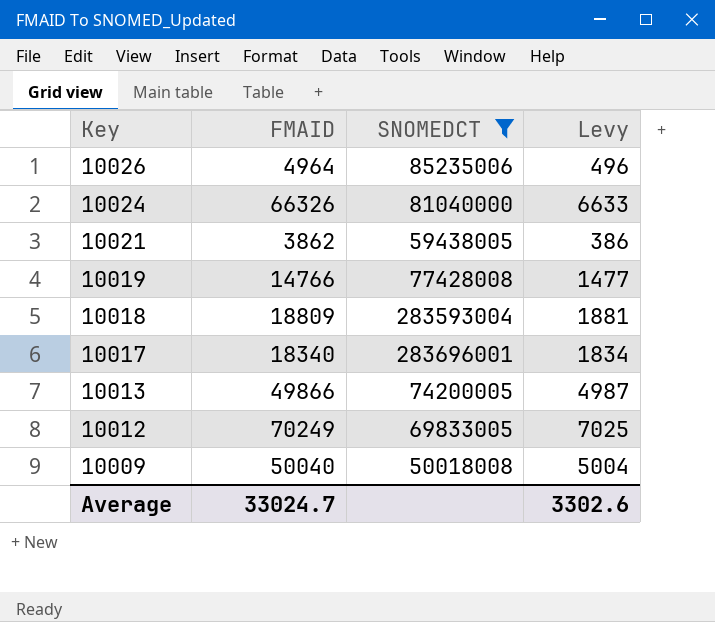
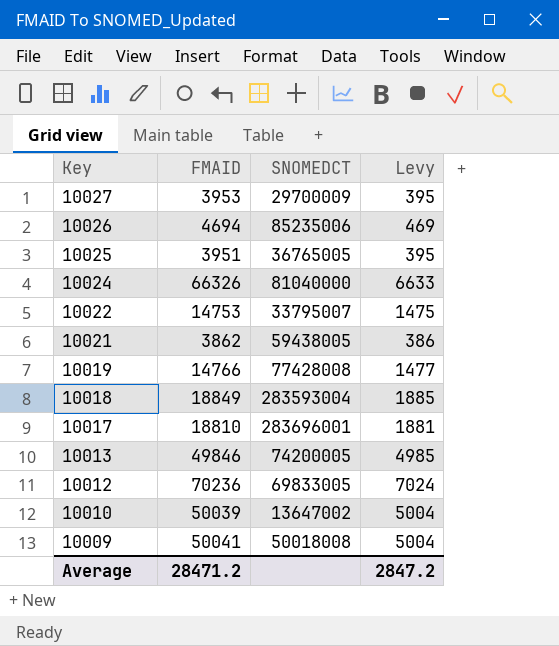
filter: SNOMEDCT >= 50018008 -> none
10026 | FMAID: 4964 -> 4694
10026 | Levy: 496 -> 469
10018 | FMAID: 18809 -> 18849
10018 | Levy: 1881 -> 1885
10017 | FMAID: 18340 -> 18810
10017 | Levy: 1834 -> 1881
10013 | FMAID: 49866 -> 49846
10013 | Levy: 4987 -> 4985
10012 | FMAID: 70249 -> 70236
10012 | Levy: 7025 -> 7024
10009 | FMAID: 50040 -> 50041
Average | FMAID: 33024.7 -> 28471.2
Average | Levy: 3302.6 -> 2847.2

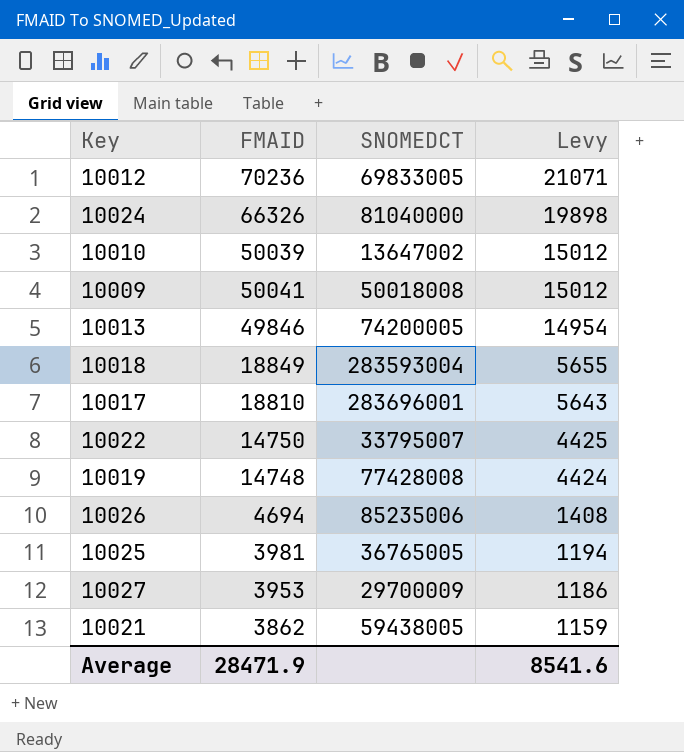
row order: Key descending -> Levy descending
column Levy | formula: [FMAID] * 0.1 -> [FMAID] * 0.3
10022 | FMAID: 14753 -> 14750
10019 | FMAID: 14766 -> 14748
10025 | FMAID: 3951 -> 3981
Average | FMAID: 28471.2 -> 28471.9
Average | Levy: 2847.2 -> 8541.6

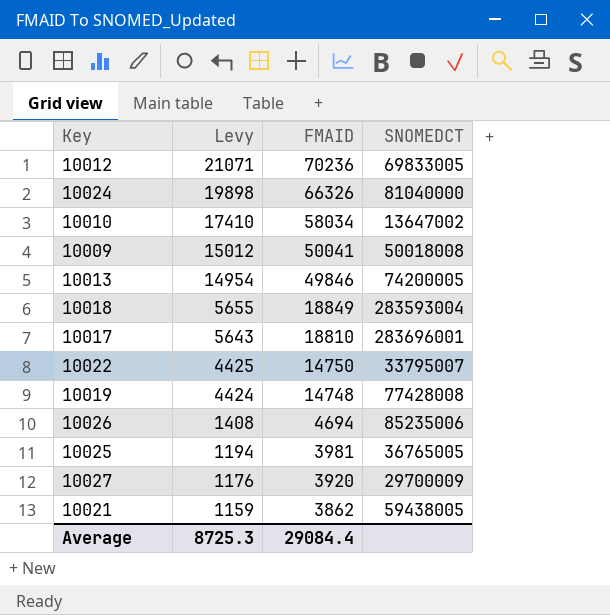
column Levy | position: 4 -> 2
10010 | Levy: 15012 -> 17410
10010 | FMAID: 50039 -> 58034
10027 | Levy: 1186 -> 1176
10027 | FMAID: 3953 -> 3920
Average | Levy: 8541.6 -> 8725.3
Average | FMAID: 28471.9 -> 29084.4

